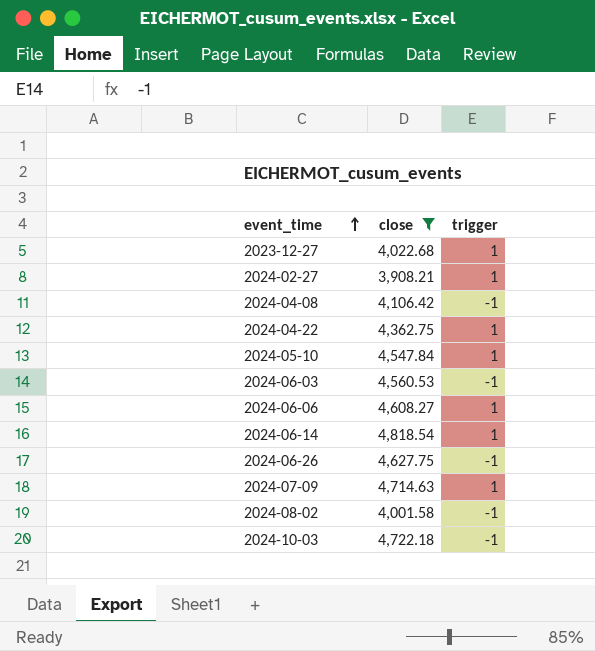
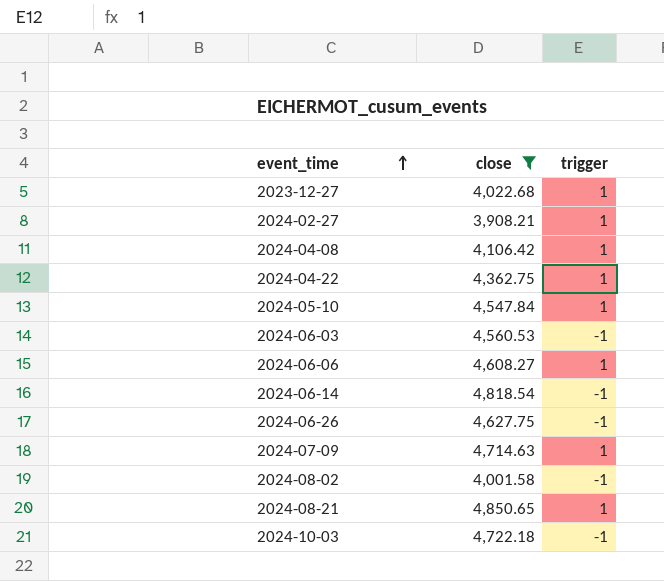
2024-04-08 | trigger: -1 -> 1
2024-06-14 | trigger: 1 -> -1
row 2024-08-21: none -> 4,850.65 | 1

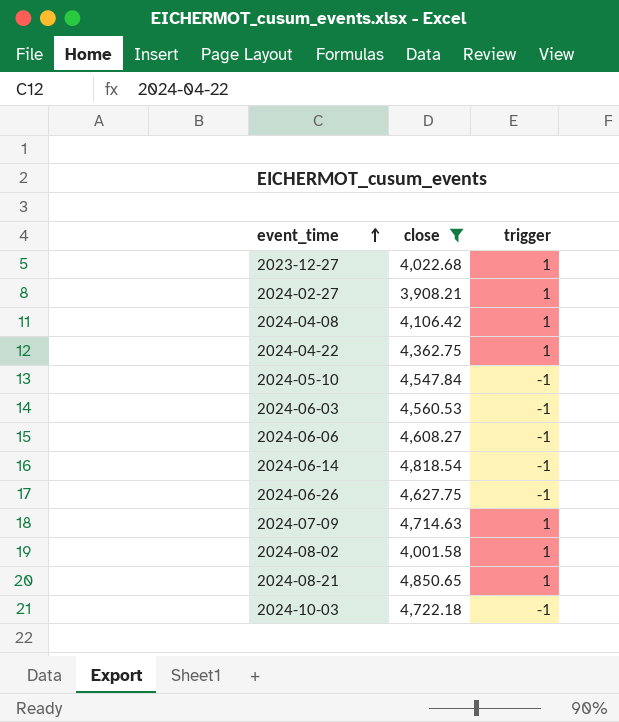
2024-05-10 | trigger: 1 -> -1
2024-06-06 | trigger: 1 -> -1
2024-08-02 | trigger: -1 -> 1

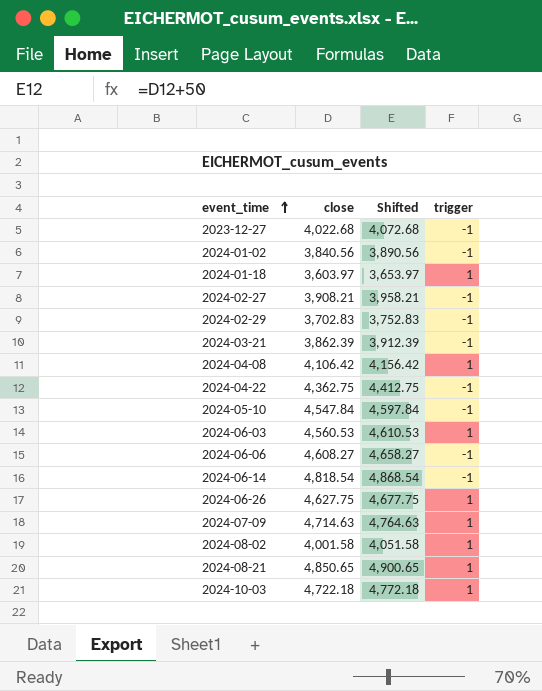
filter: close >= 3,908.21 -> none
column Shifted | formula: none -> [close] + 50
2023-12-27 | trigger: 1 -> -1
2024-02-27 | trigger: 1 -> -1
2024-04-22 | trigger: 1 -> -1
2024-06-03 | trigger: -1 -> 1
2024-06-26 | trigger: -1 -> 1
2024-10-03 | trigger: -1 -> 1

